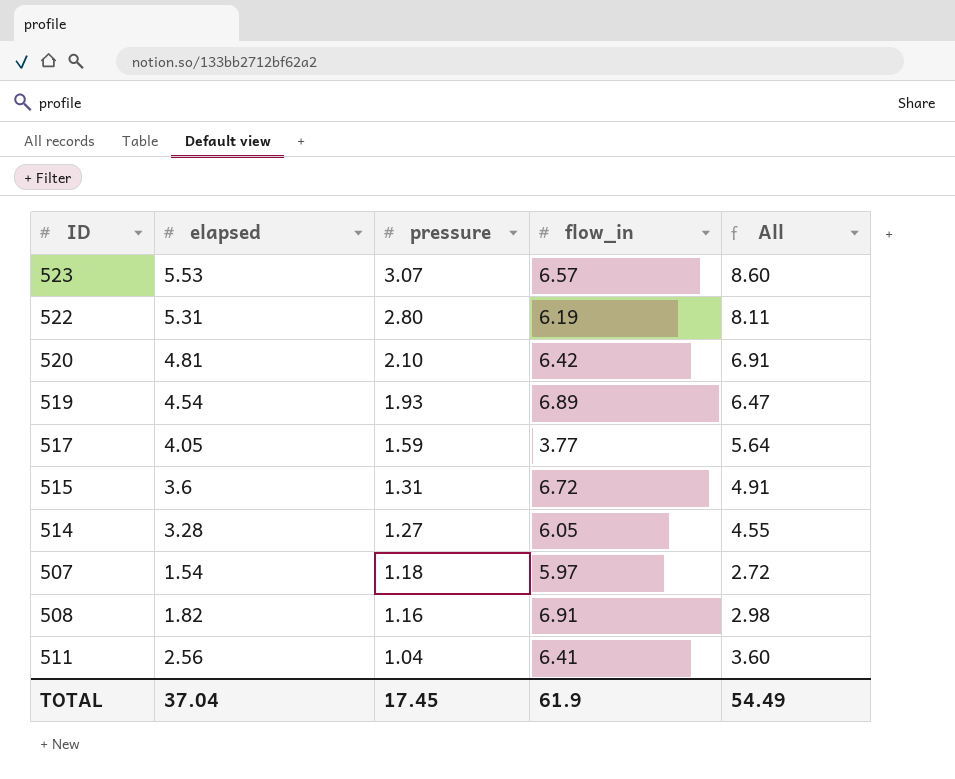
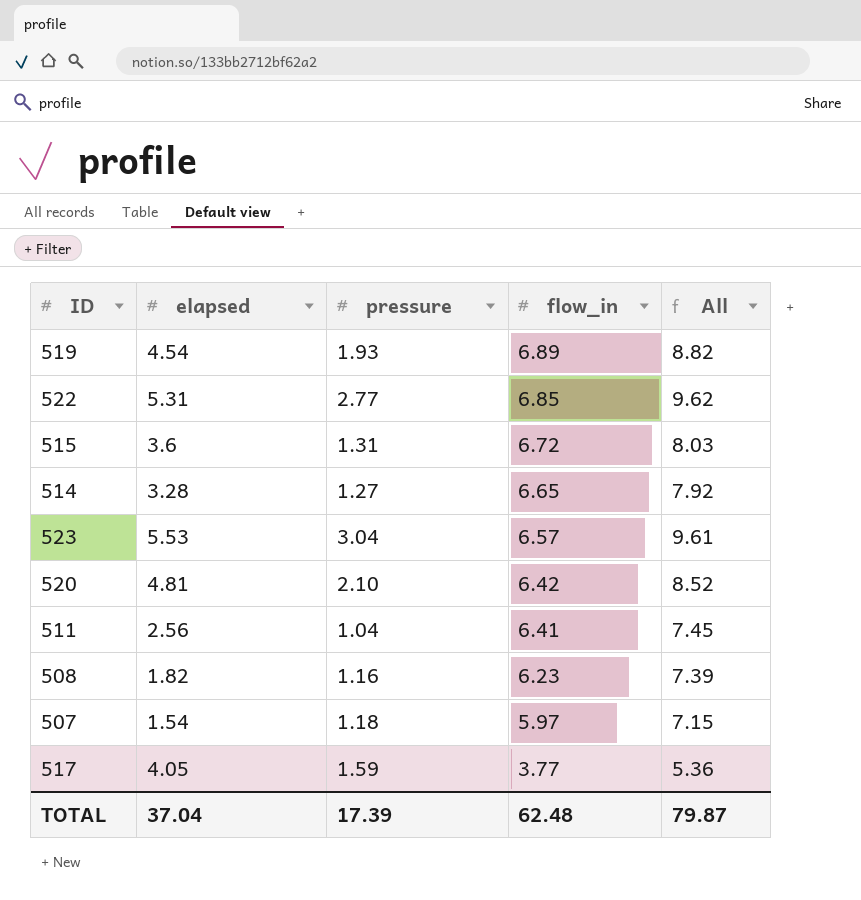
row order: pressure descending -> flow_in descending
column All | formula: [elapsed] + [pressure] -> [pressure] + [flow_in]
522 | pressure: 2.80 -> 2.77
522 | flow_in: 6.19 -> 6.85
514 | flow_in: 6.05 -> 6.65
523 | pressure: 3.07 -> 3.04
508 | flow_in: 6.91 -> 6.23
TOTAL | pressure: 17.45 -> 17.39
TOTAL | flow_in: 61.9 -> 62.48
TOTAL | All: 54.49 -> 79.87

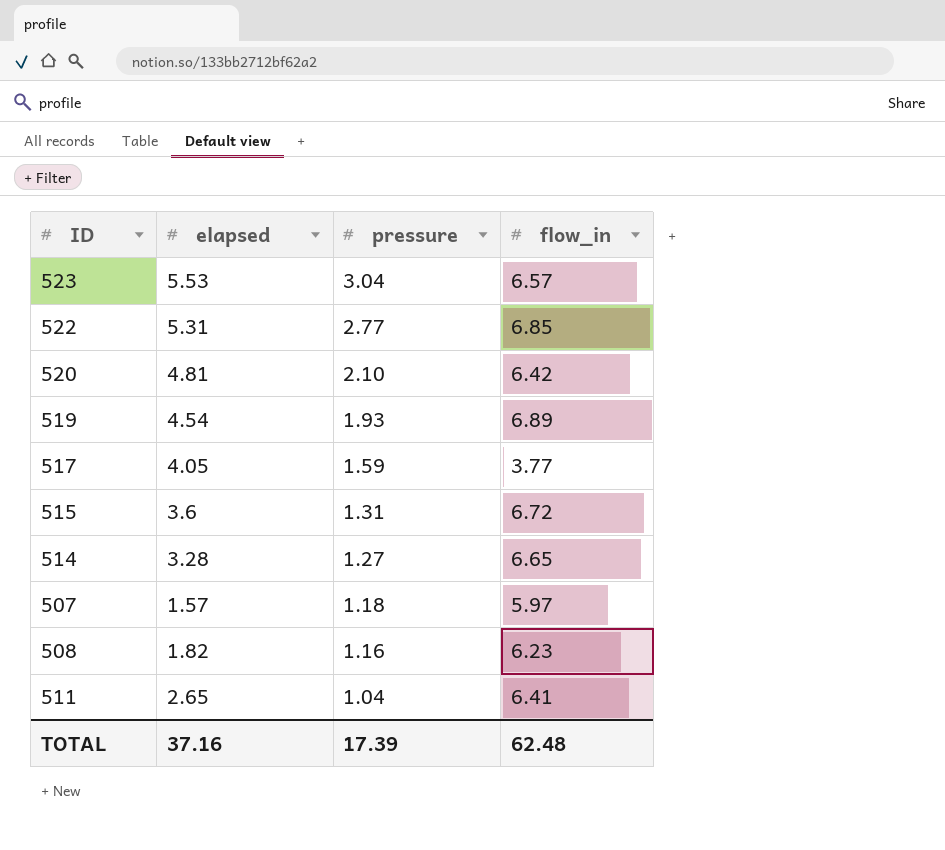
row order: flow_in descending -> pressure descending
column All | formula: [pressure] + [flow_in] -> none
507 | elapsed: 1.54 -> 1.57
511 | elapsed: 2.56 -> 2.65
TOTAL | elapsed: 37.04 -> 37.16

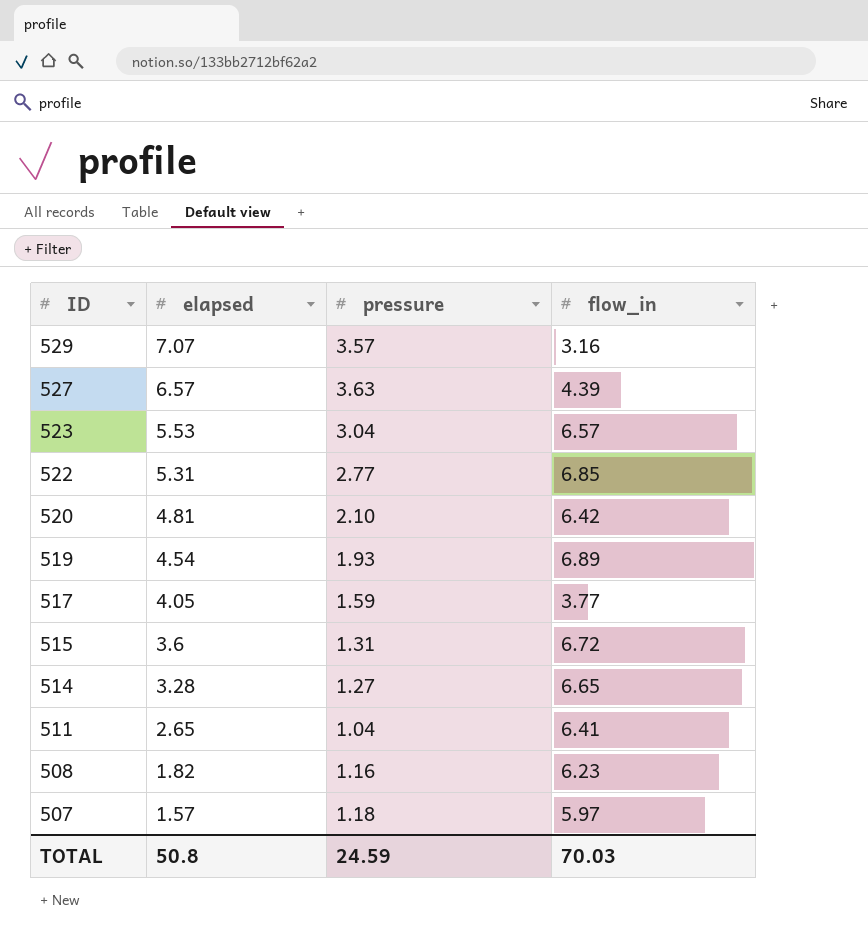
row order: pressure descending -> ID descending
row 529: none -> 7.07 | 3.57 | 3.16
row 527: none -> 6.57 | 3.63 | 4.39
TOTAL | elapsed: 37.16 -> 50.8
TOTAL | pressure: 17.39 -> 24.59
TOTAL | flow_in: 62.48 -> 70.03

